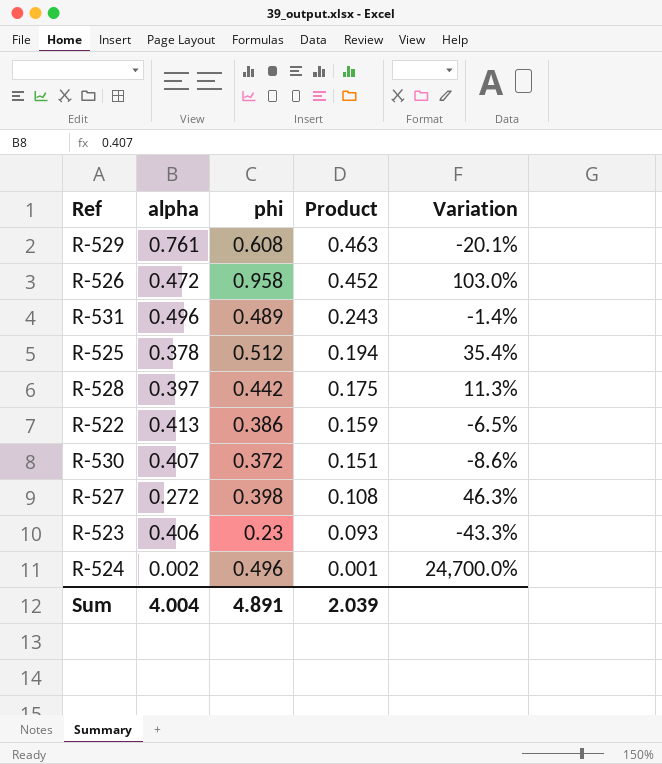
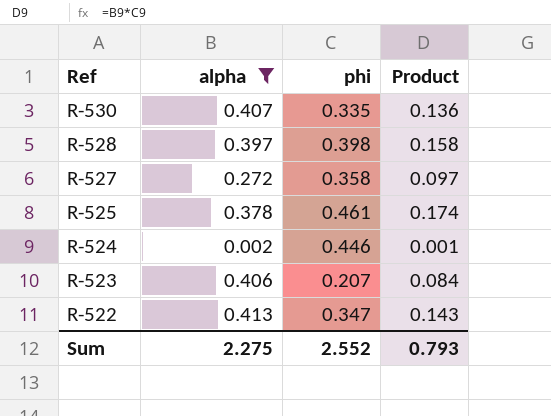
filter: none -> alpha <= 0.413
row order: Product descending -> Ref descending
column Variation | formula: ([phi] - [alpha]) / [alpha] -> none
R-530 | phi: 0.372 -> 0.335
R-530 | Product: 0.151 -> 0.136
R-528 | phi: 0.442 -> 0.398
R-528 | Product: 0.175 -> 0.158
R-527 | phi: 0.398 -> 0.358
R-527 | Product: 0.108 -> 0.097
R-525 | phi: 0.512 -> 0.461
R-525 | Product: 0.194 -> 0.174
R-524 | phi: 0.496 -> 0.446
R-523 | phi: 0.23 -> 0.207
R-523 | Product: 0.093 -> 0.084
R-522 | phi: 0.386 -> 0.347
R-522 | Product: 0.159 -> 0.143
Sum | alpha: 4.004 -> 2.275
Sum | phi: 4.891 -> 2.552
Sum | Product: 2.039 -> 0.793

